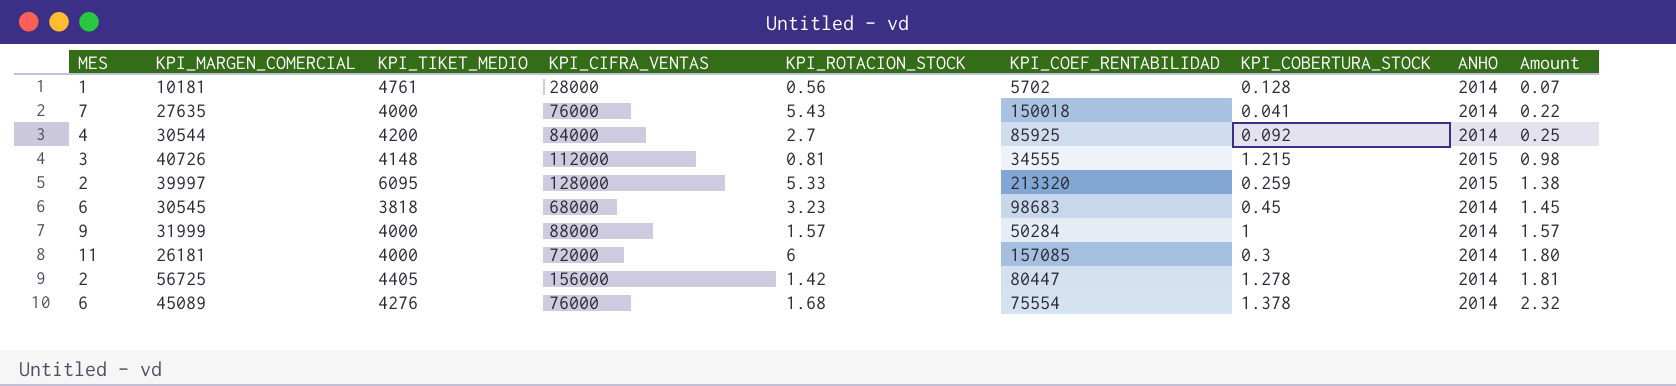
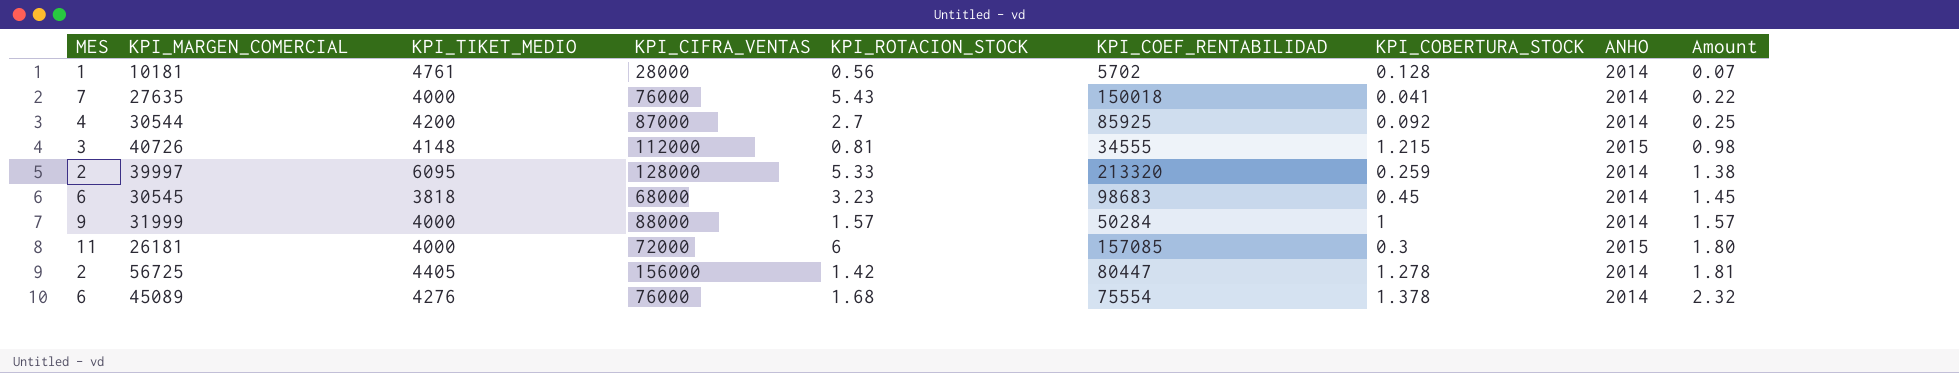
30544 | KPI_CIFRA_VENTAS: 84000 -> 87000
39997 | ANHO: 2015 -> 2014
26181 | ANHO: 2014 -> 2015

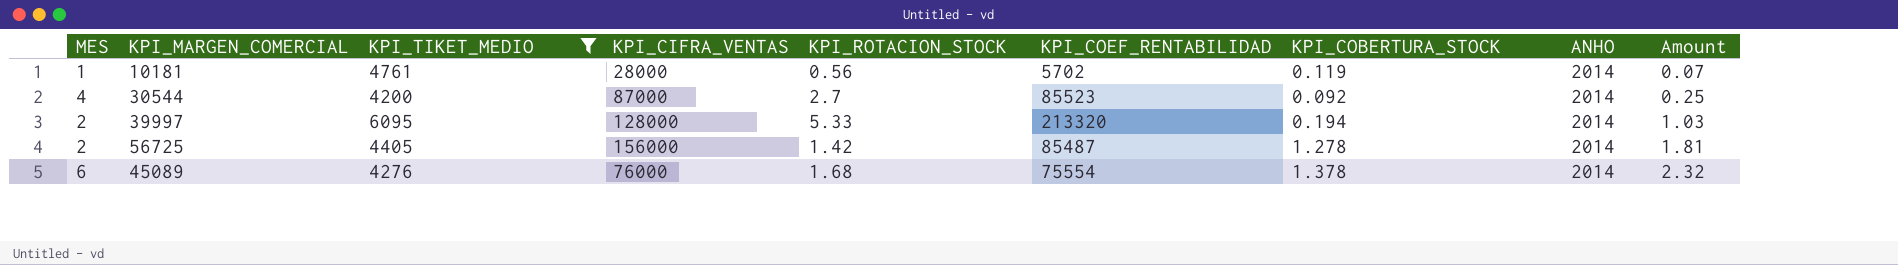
filter: none -> KPI_TIKET_MEDIO >= 4200
10181 | KPI_COBERTURA_STOCK: 0.128 -> 0.119
30544 | KPI_COEF_RENTABILIDAD: 85925 -> 85523
39997 | KPI_COBERTURA_STOCK: 0.259 -> 0.194
39997 | Amount: 1.38 -> 1.03
56725 | KPI_COEF_RENTABILIDAD: 80447 -> 85487

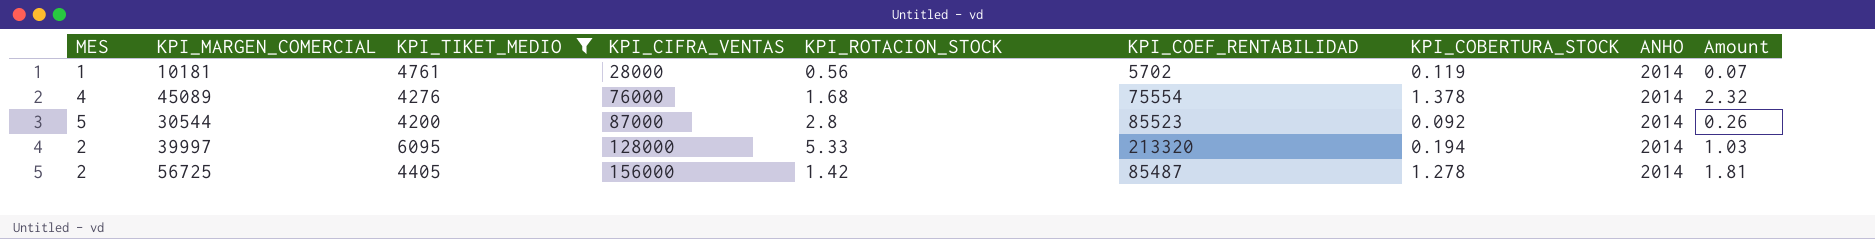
row order: Amount ascending -> KPI_CIFRA_VENTAS ascending
45089 | MES: 6 -> 4
30544 | MES: 4 -> 5
30544 | KPI_ROTACION_STOCK: 2.7 -> 2.8
30544 | Amount: 0.25 -> 0.26

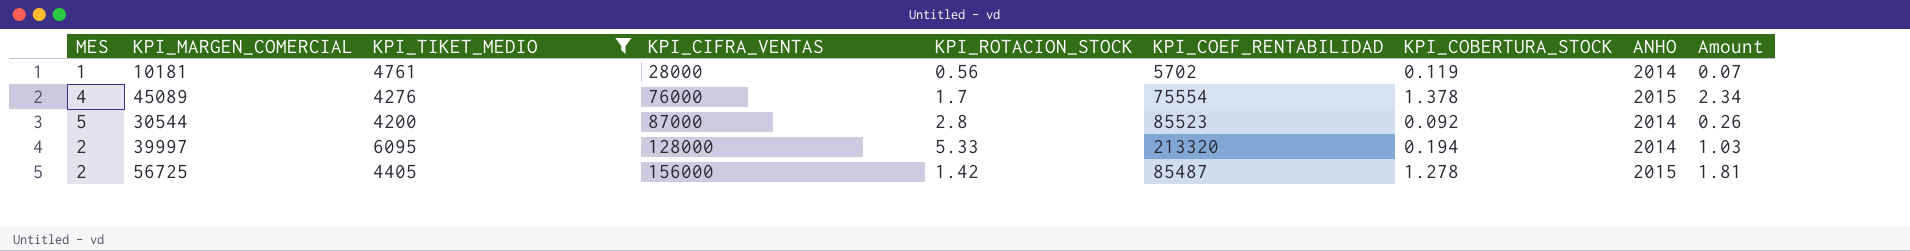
45089 | KPI_ROTACION_STOCK: 1.68 -> 1.7
45089 | ANHO: 2014 -> 2015
45089 | Amount: 2.32 -> 2.34
56725 | ANHO: 2014 -> 2015

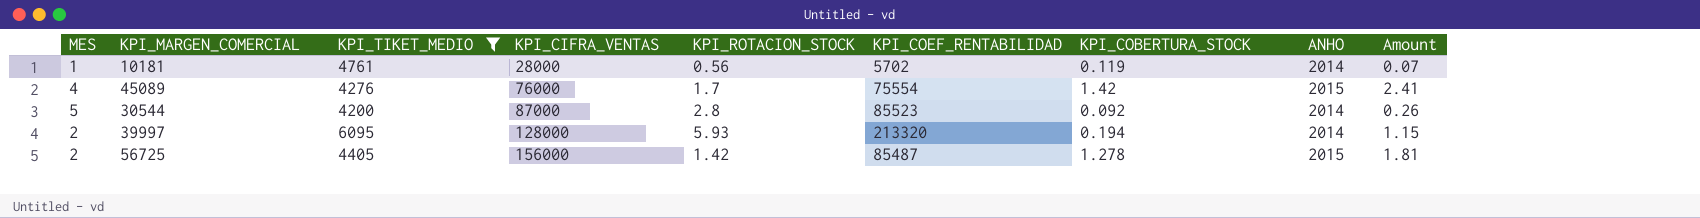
45089 | KPI_COBERTURA_STOCK: 1.378 -> 1.42
45089 | Amount: 2.34 -> 2.41
39997 | KPI_ROTACION_STOCK: 5.33 -> 5.93
39997 | Amount: 1.03 -> 1.15

